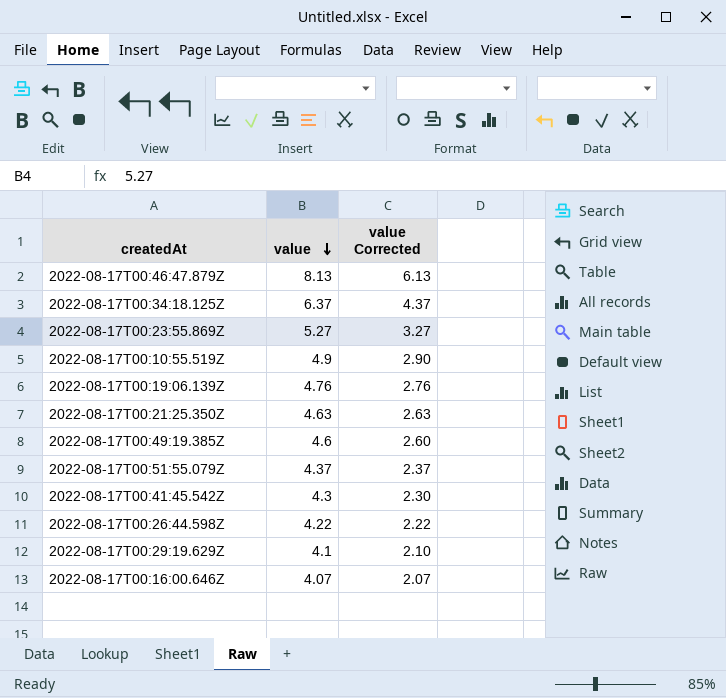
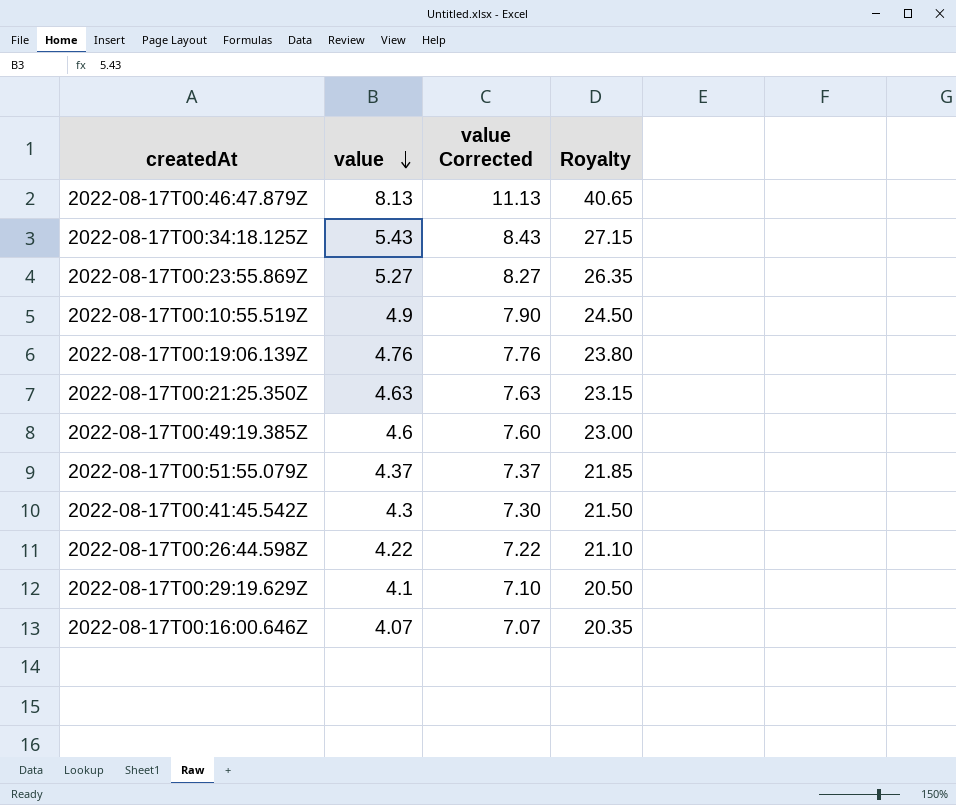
column value Corrected | formula: [value] - 2 -> [value] + 3
column Royalty | formula: none -> [value] * 5
2022-08-17T00:34:18.125Z | value: 6.37 -> 5.43

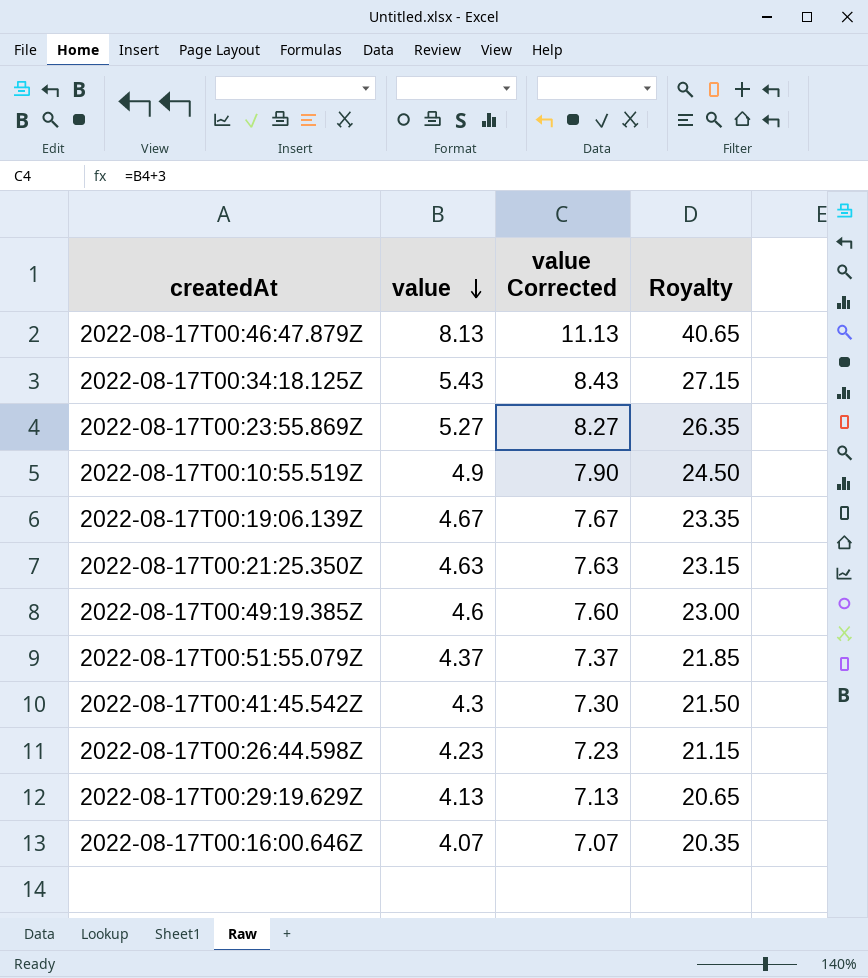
2022-08-17T00:19:06.139Z | value: 4.76 -> 4.67
2022-08-17T00:19:06.139Z | value Corrected: 7.76 -> 7.67
2022-08-17T00:19:06.139Z | Royalty: 23.80 -> 23.35
2022-08-17T00:26:44.598Z | value: 4.22 -> 4.23
2022-08-17T00:26:44.598Z | value Corrected: 7.22 -> 7.23
2022-08-17T00:26:44.598Z | Royalty: 21.10 -> 21.15
2022-08-17T00:29:19.629Z | value: 4.1 -> 4.13
2022-08-17T00:29:19.629Z | value Corrected: 7.10 -> 7.13
2022-08-17T00:29:19.629Z | Royalty: 20.50 -> 20.65

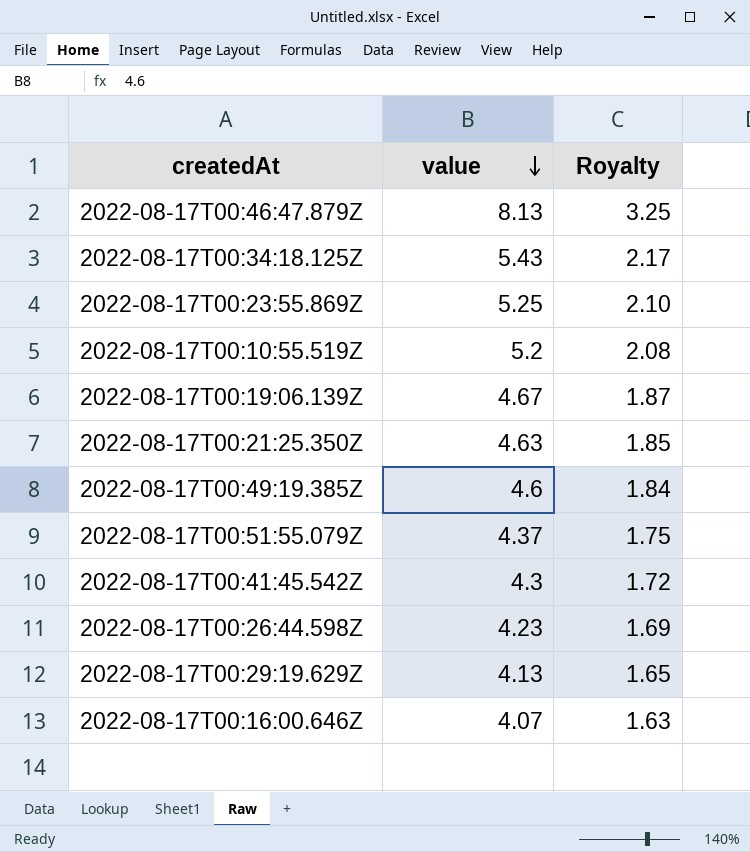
column value Corrected | formula: [value] + 3 -> none
column Royalty | formula: [value] * 5 -> [value] * 0.4
2022-08-17T00:23:55.869Z | value: 5.27 -> 5.25
2022-08-17T00:10:55.519Z | value: 4.9 -> 5.2

